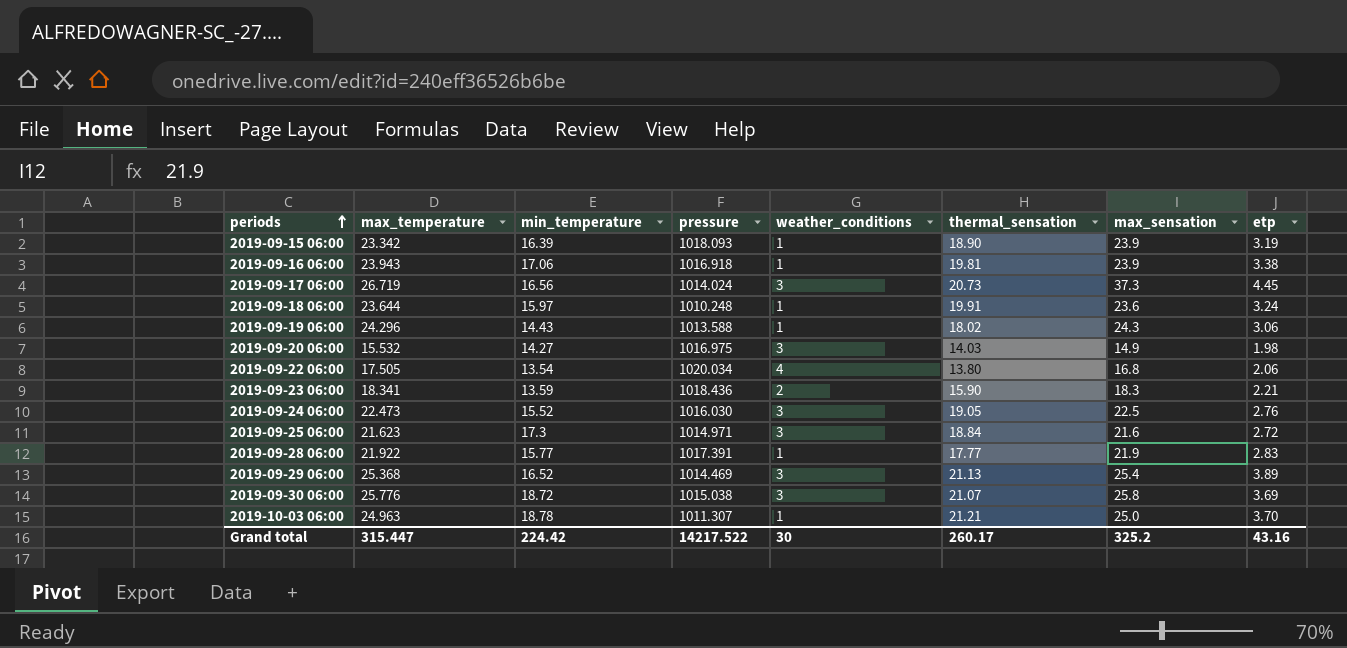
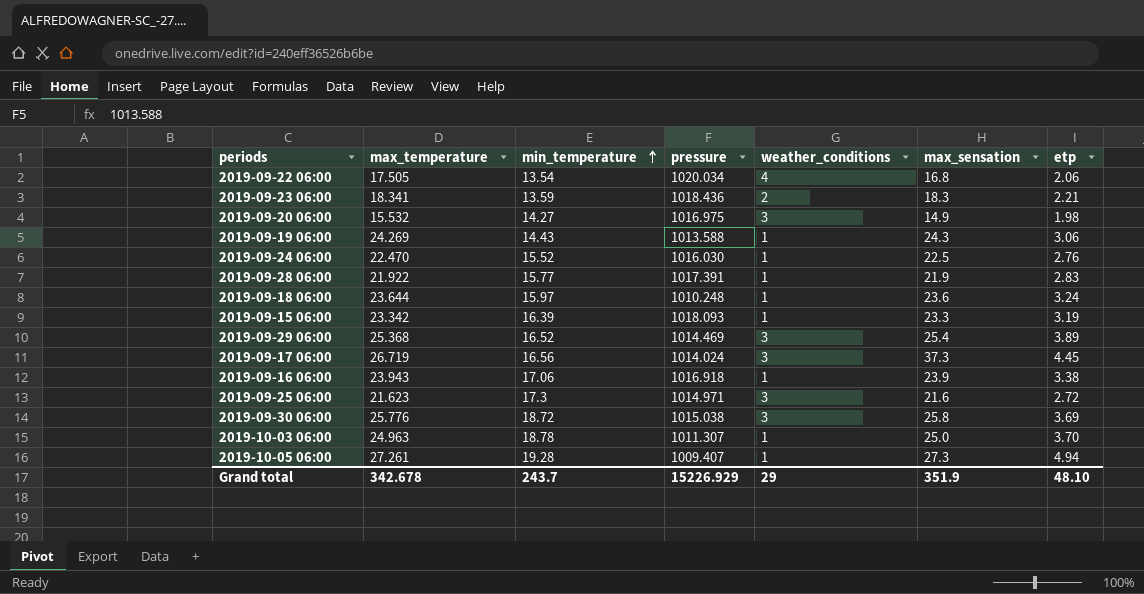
row order: periods ascending -> min_temperature ascending
column thermal_sensation | position: 6 -> none
2019-09-19 06:00 | max_temperature: 24.296 -> 24.269
2019-09-24 06:00 | max_temperature: 22.473 -> 22.470
2019-09-24 06:00 | weather_conditions: 3 -> 1
2019-09-15 06:00 | max_sensation: 23.9 -> 23.3
row 2019-10-05 06:00: none -> 27.261 | 19.28 | 1009.407 | 1 | 27.3 | 4.94
Grand total | max_temperature: 315.447 -> 342.678
Grand total | min_temperature: 224.42 -> 243.7
Grand total | pressure: 14217.522 -> 15226.929
Grand total | weather_conditions: 30 -> 29
Grand total | max_sensation: 325.2 -> 351.9
Grand total | etp: 43.16 -> 48.10

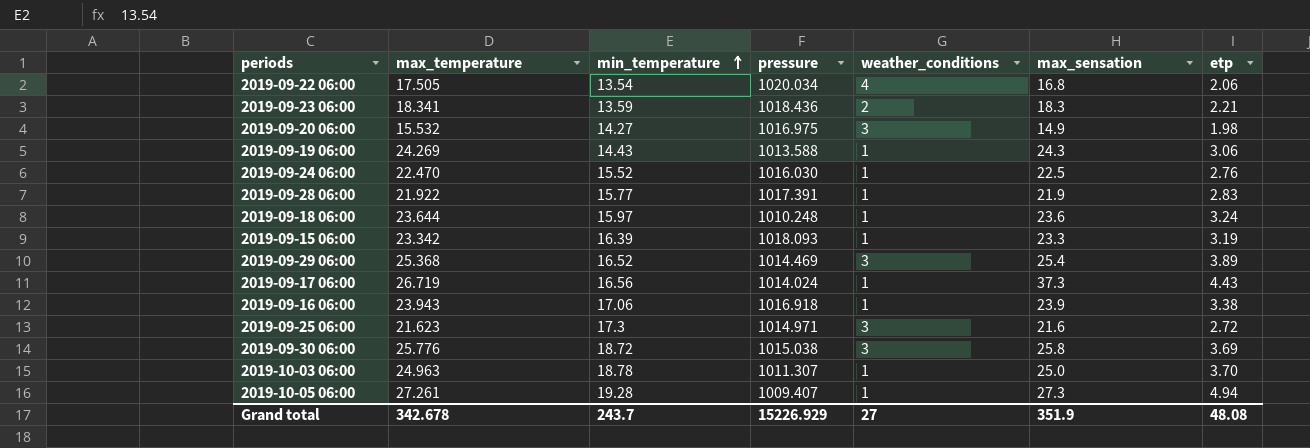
2019-09-17 06:00 | weather_conditions: 3 -> 1
2019-09-17 06:00 | etp: 4.45 -> 4.43
Grand total | weather_conditions: 29 -> 27
Grand total | etp: 48.10 -> 48.08

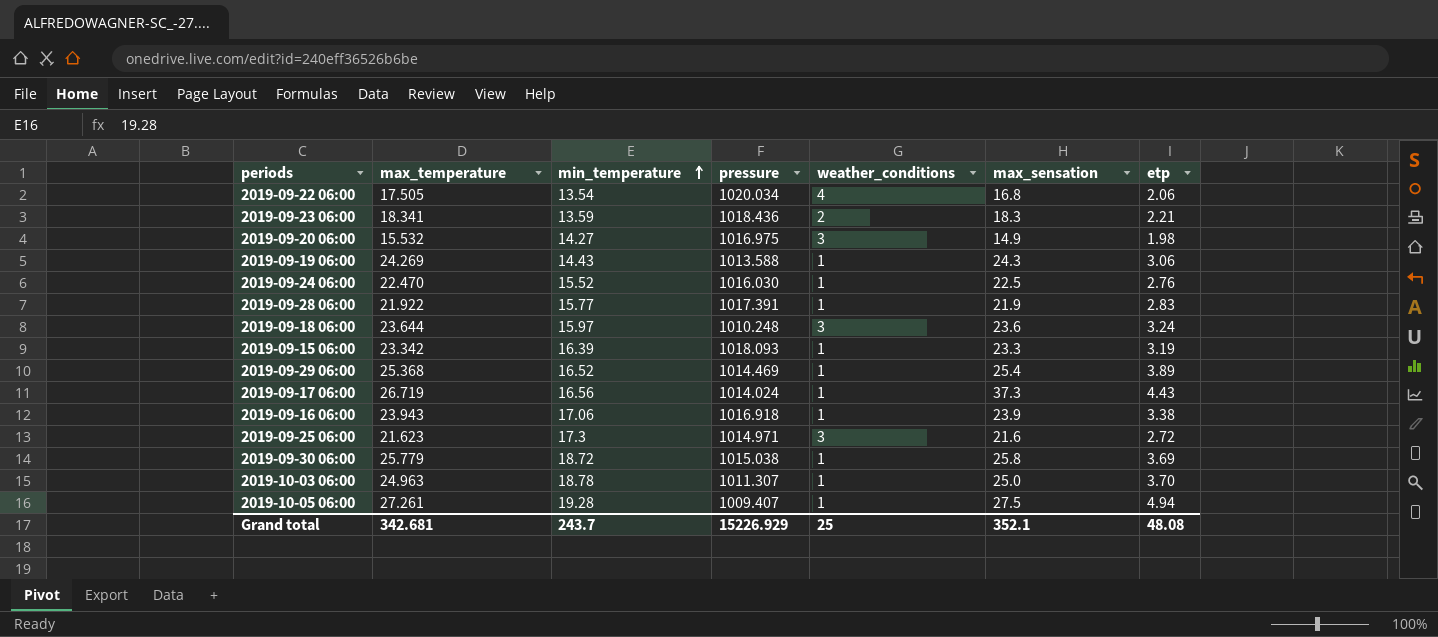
2019-09-18 06:00 | weather_conditions: 1 -> 3
2019-09-29 06:00 | weather_conditions: 3 -> 1
2019-09-30 06:00 | max_temperature: 25.776 -> 25.779
2019-09-30 06:00 | weather_conditions: 3 -> 1
2019-10-05 06:00 | max_sensation: 27.3 -> 27.5
Grand total | max_temperature: 342.678 -> 342.681
Grand total | weather_conditions: 27 -> 25
Grand total | max_sensation: 351.9 -> 352.1

